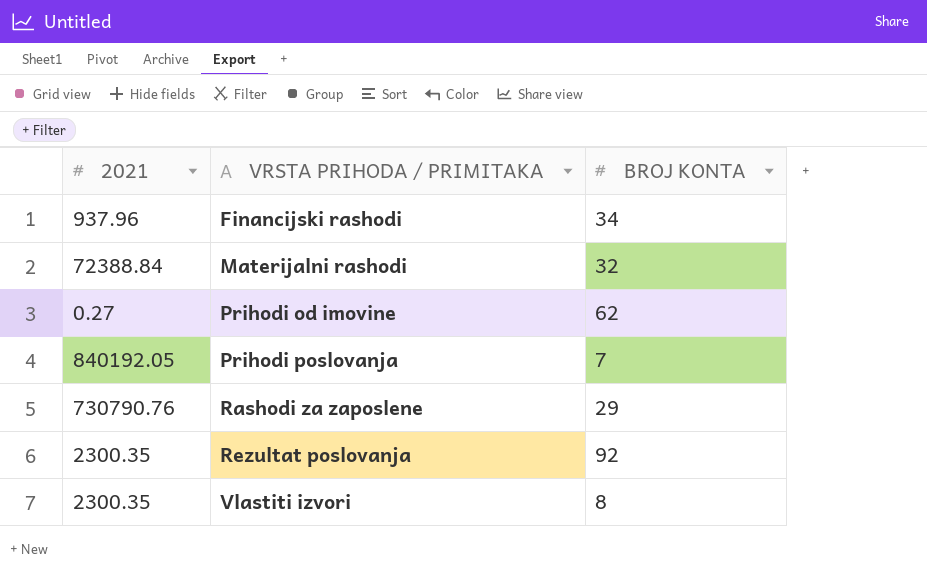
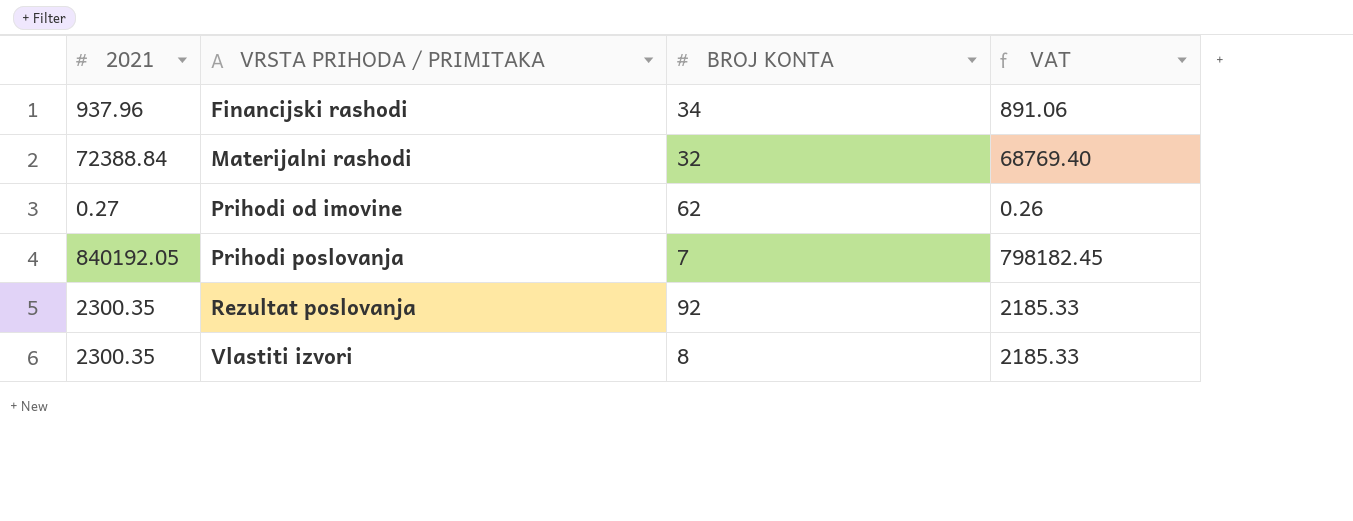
column VAT | formula: none -> [2021] * 0.95
row Rashodi za zaposlene: 730790.76 | 29 -> none

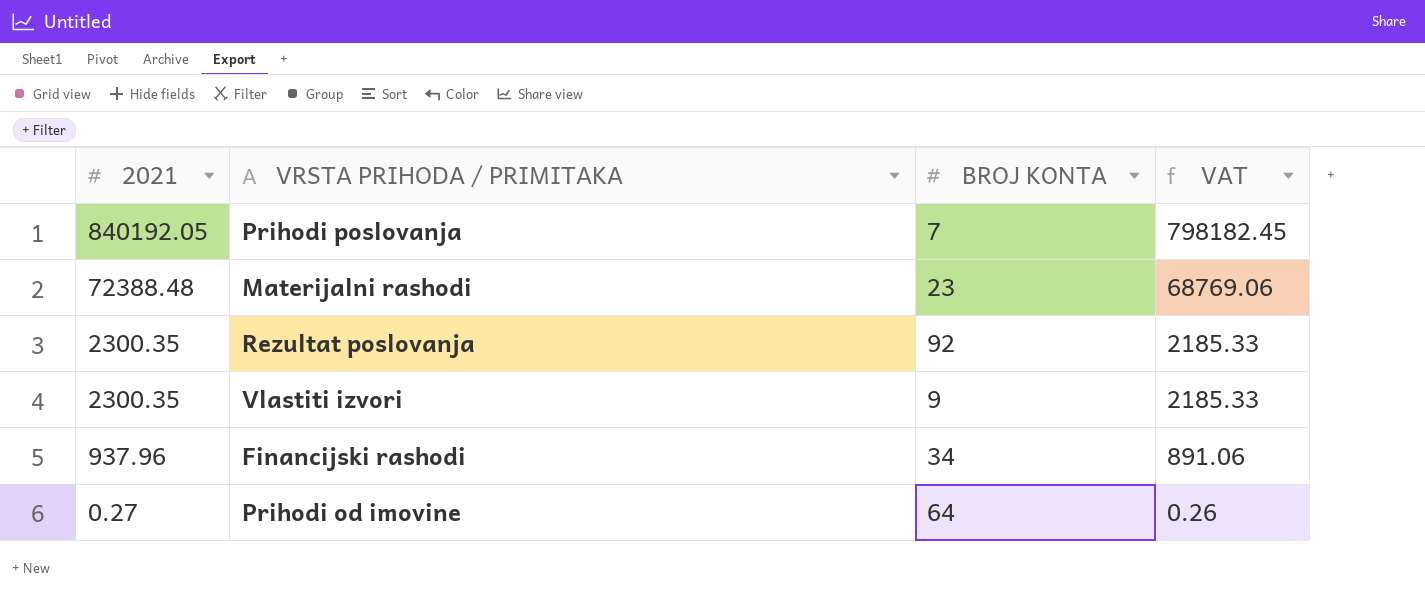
row order: VRSTA PRIHODA / PRIMITAKA ascending -> 2021 descending
Materijalni rashodi | 2021: 72388.84 -> 72388.48
Materijalni rashodi | BROJ KONTA: 32 -> 23
Materijalni rashodi | VAT: 68769.40 -> 68769.06
Vlastiti izvori | BROJ KONTA: 8 -> 9
Prihodi od imovine | BROJ KONTA: 62 -> 64

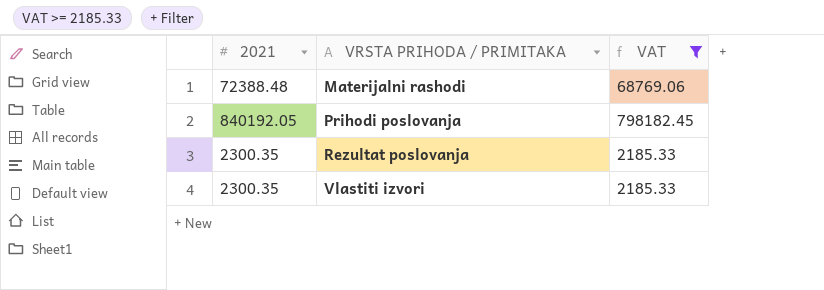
filter: none -> VAT >= 2185.33
row order: 2021 descending -> VRSTA PRIHODA / PRIMITAKA ascending
column BROJ KONTA | position: 3 -> none

